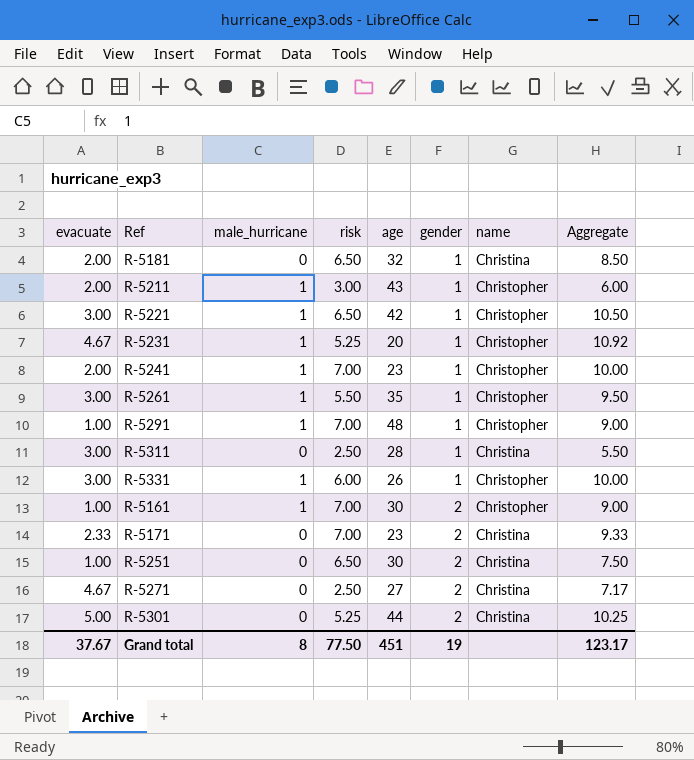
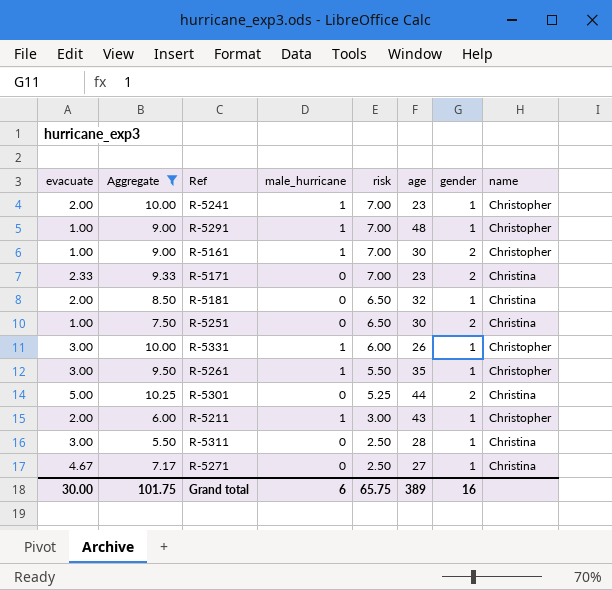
filter: none -> Aggregate <= 10.25
row order: gender ascending -> risk descending
column Aggregate | position: 8 -> 2
R-5271 | gender: 2 -> 1
Grand total | evacuate: 37.67 -> 30.00
Grand total | Aggregate: 123.17 -> 101.75
Grand total | male_hurricane: 8 -> 6
Grand total | risk: 77.50 -> 65.75
Grand total | age: 451 -> 389
Grand total | gender: 19 -> 16

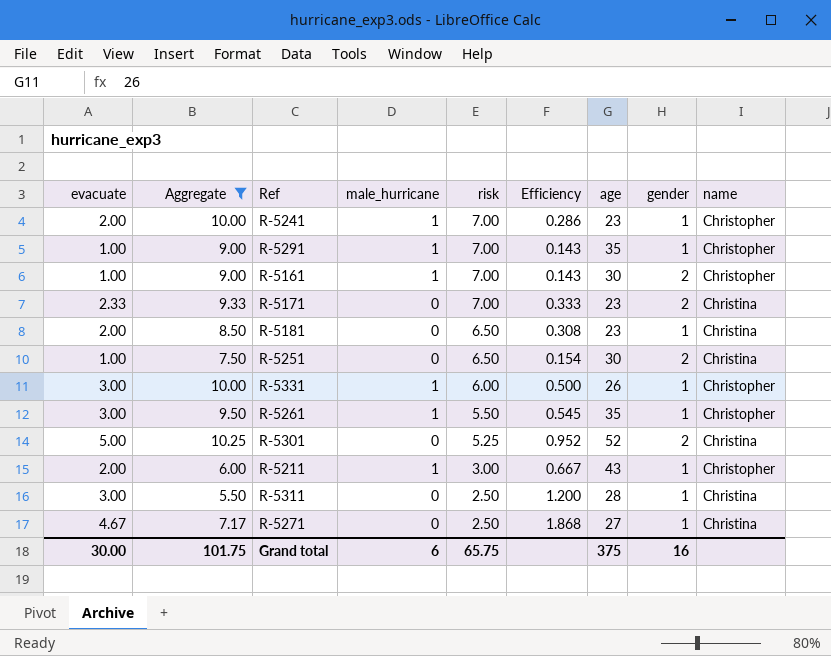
column Efficiency | formula: none -> [evacuate] / [risk]
R-5291 | age: 48 -> 35
R-5181 | age: 32 -> 23
R-5301 | age: 44 -> 52
Grand total | age: 389 -> 375

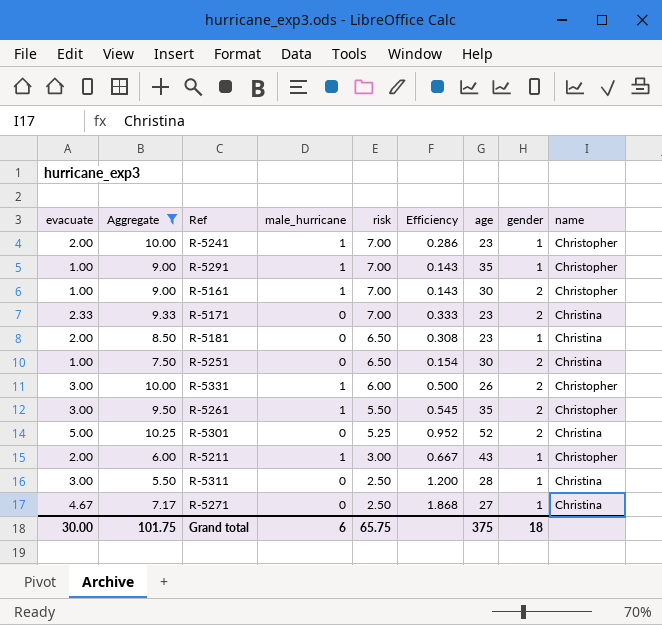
R-5331 | gender: 1 -> 2
R-5261 | gender: 1 -> 2
Grand total | gender: 16 -> 18

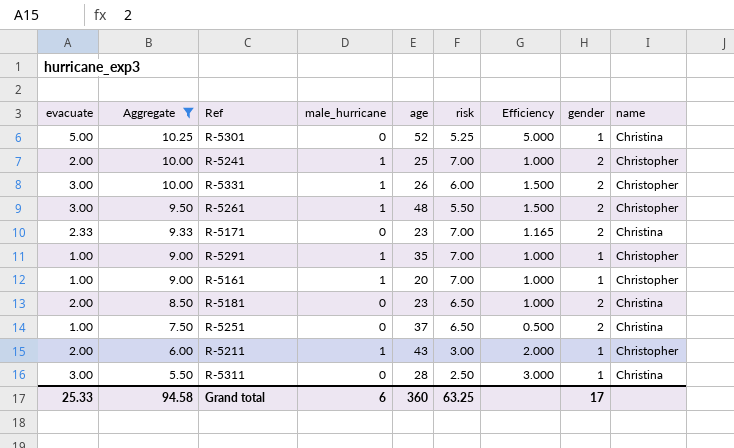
row order: risk descending -> Aggregate descending
column age | position: 7 -> 5
column Efficiency | formula: [evacuate] / [risk] -> [evacuate] / [gender]
row R-5271: 4.67 | 7.17 | 0 | 2.50 | 1.868 | 27 | 1 | Christina -> none
R-5301 | gender: 2 -> 1
R-5241 | age: 23 -> 25
R-5241 | gender: 1 -> 2
R-5261 | age: 35 -> 48
R-5161 | age: 30 -> 20
R-5161 | gender: 2 -> 1
R-5181 | gender: 1 -> 2
R-5251 | age: 30 -> 37
Grand total | evacuate: 30.00 -> 25.33
Grand total | Aggregate: 101.75 -> 94.58
Grand total | age: 375 -> 360
Grand total | risk: 65.75 -> 63.25
Grand total | gender: 18 -> 17

